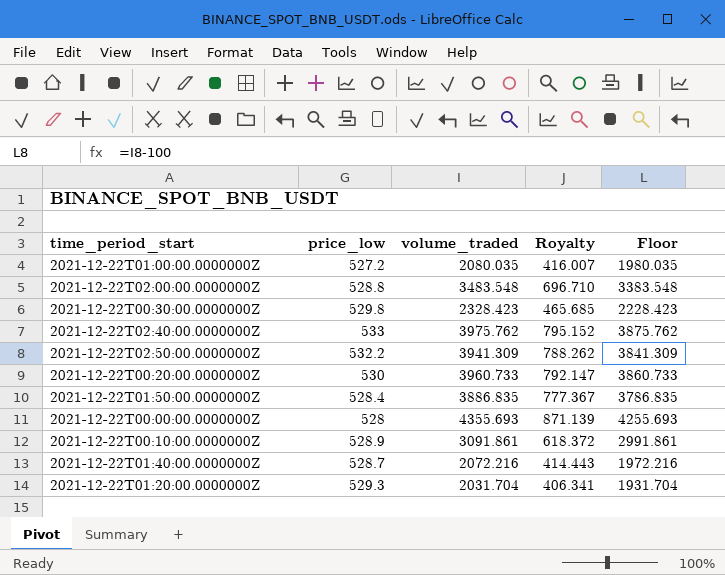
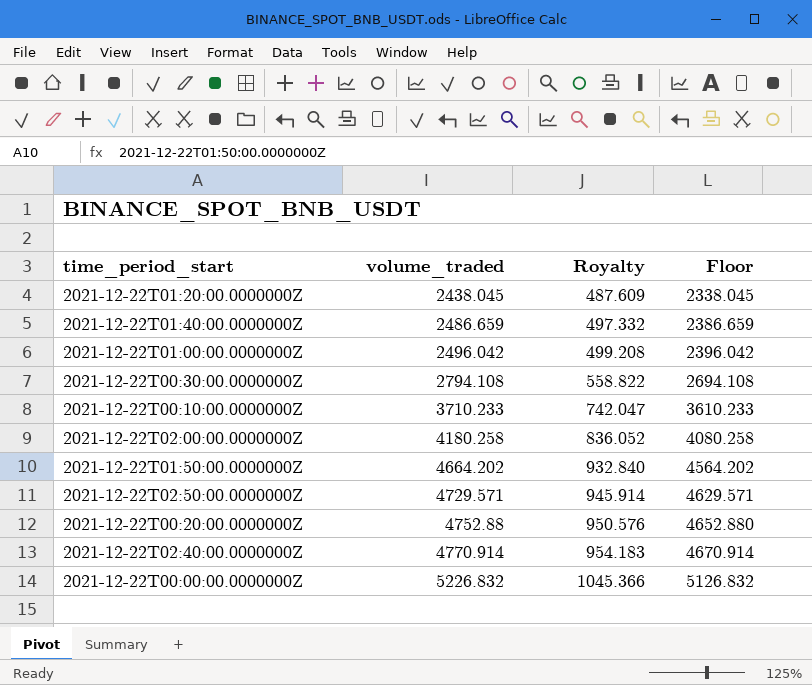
row order: none -> volume_traded ascending
column price_low | position: 2 -> none
2021-12-22T01:20:00.0000000Z | volume_traded: 2031.704 -> 2438.045
2021-12-22T01:20:00.0000000Z | Royalty: 406.341 -> 487.609
2021-12-22T01:20:00.0000000Z | Floor: 1931.704 -> 2338.045
2021-12-22T01:40:00.0000000Z | volume_traded: 2072.216 -> 2486.659
2021-12-22T01:40:00.0000000Z | Royalty: 414.443 -> 497.332
2021-12-22T01:40:00.0000000Z | Floor: 1972.216 -> 2386.659
2021-12-22T01:00:00.0000000Z | volume_traded: 2080.035 -> 2496.042
2021-12-22T01:00:00.0000000Z | Royalty: 416.007 -> 499.208
2021-12-22T01:00:00.0000000Z | Floor: 1980.035 -> 2396.042
2021-12-22T00:30:00.0000000Z | volume_traded: 2328.423 -> 2794.108
2021-12-22T00:30:00.0000000Z | Royalty: 465.685 -> 558.822
2021-12-22T00:30:00.0000000Z | Floor: 2228.423 -> 2694.108
2021-12-22T00:10:00.0000000Z | volume_traded: 3091.861 -> 3710.233
2021-12-22T00:10:00.0000000Z | Royalty: 618.372 -> 742.047
2021-12-22T00:10:00.0000000Z | Floor: 2991.861 -> 3610.233
2021-12-22T02:00:00.0000000Z | volume_traded: 3483.548 -> 4180.258
2021-12-22T02:00:00.0000000Z | Royalty: 696.710 -> 836.052
2021-12-22T02:00:00.0000000Z | Floor: 3383.548 -> 4080.258
2021-12-22T01:50:00.0000000Z | volume_traded: 3886.835 -> 4664.202
2021-12-22T01:50:00.0000000Z | Royalty: 777.367 -> 932.840
2021-12-22T01:50:00.0000000Z | Floor: 3786.835 -> 4564.202
2021-12-22T02:50:00.0000000Z | volume_traded: 3941.309 -> 4729.571
2021-12-22T02:50:00.0000000Z | Royalty: 788.262 -> 945.914
2021-12-22T02:50:00.0000000Z | Floor: 3841.309 -> 4629.571
2021-12-22T00:20:00.0000000Z | volume_traded: 3960.733 -> 4752.88
2021-12-22T00:20:00.0000000Z | Royalty: 792.147 -> 950.576
2021-12-22T00:20:00.0000000Z | Floor: 3860.733 -> 4652.880
2021-12-22T02:40:00.0000000Z | volume_traded: 3975.762 -> 4770.914
2021-12-22T02:40:00.0000000Z | Royalty: 795.152 -> 954.183
2021-12-22T02:40:00.0000000Z | Floor: 3875.762 -> 4670.914
2021-12-22T00:00:00.0000000Z | volume_traded: 4355.693 -> 5226.832
2021-12-22T00:00:00.0000000Z | Royalty: 871.139 -> 1045.366
2021-12-22T00:00:00.0000000Z | Floor: 4255.693 -> 5126.832

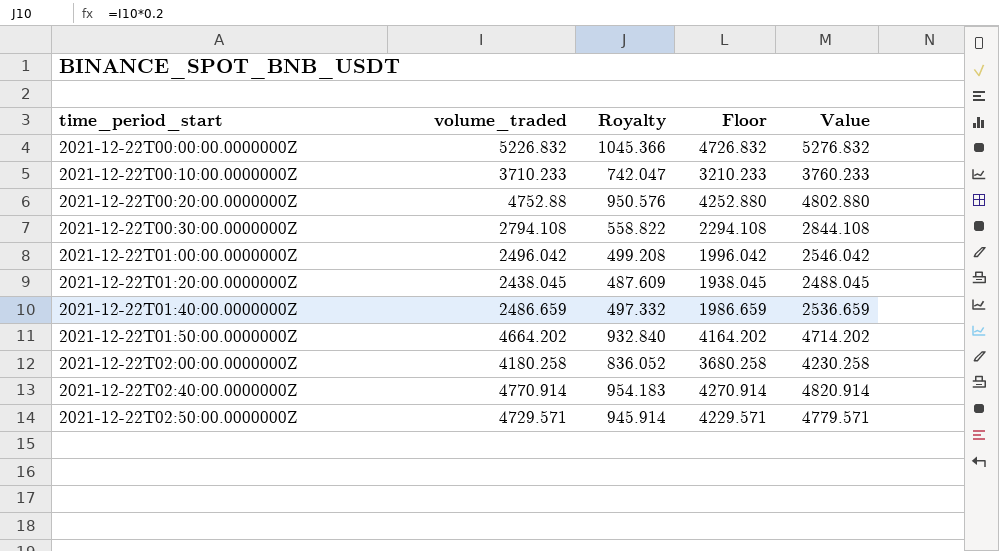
row order: volume_traded ascending -> time_period_start ascending
column Floor | formula: [volume_traded] - 100 -> [volume_traded] - 500
column Value | formula: none -> [volume_traded] + 50

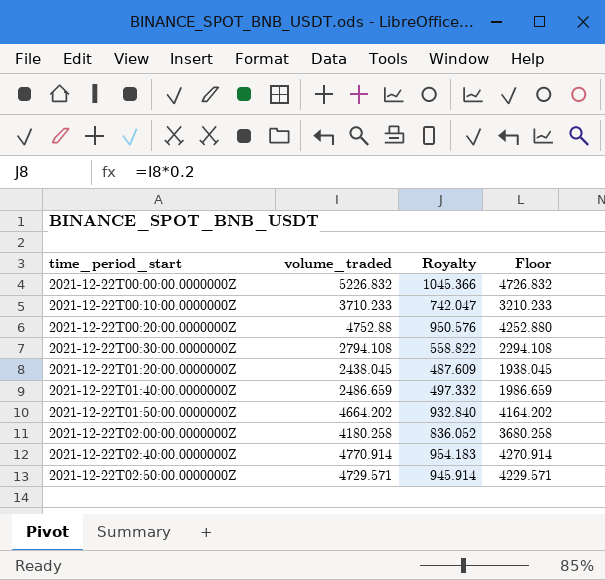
column Value | formula: [volume_traded] + 50 -> none
row 2021-12-22T01:00:00.0000000Z: 2496.042 | 499.208 | 1996.042 | 2546.042 -> none

